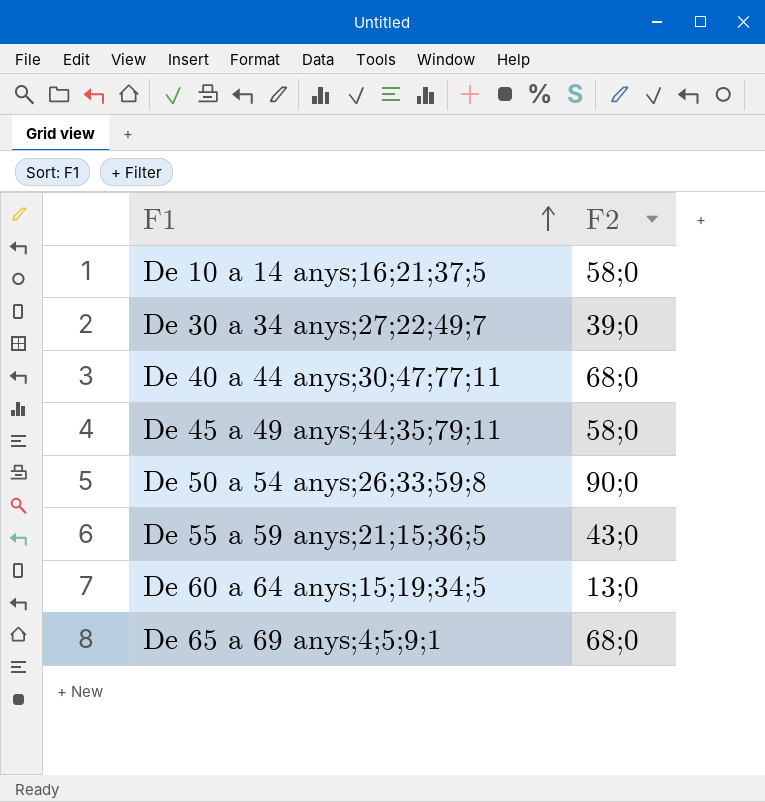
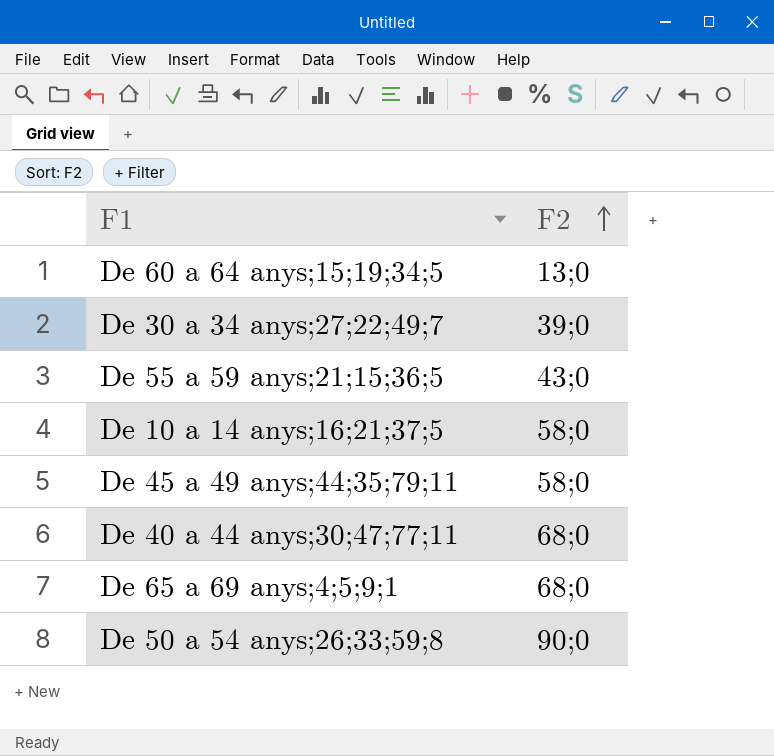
row order: F1 ascending -> F2 ascending

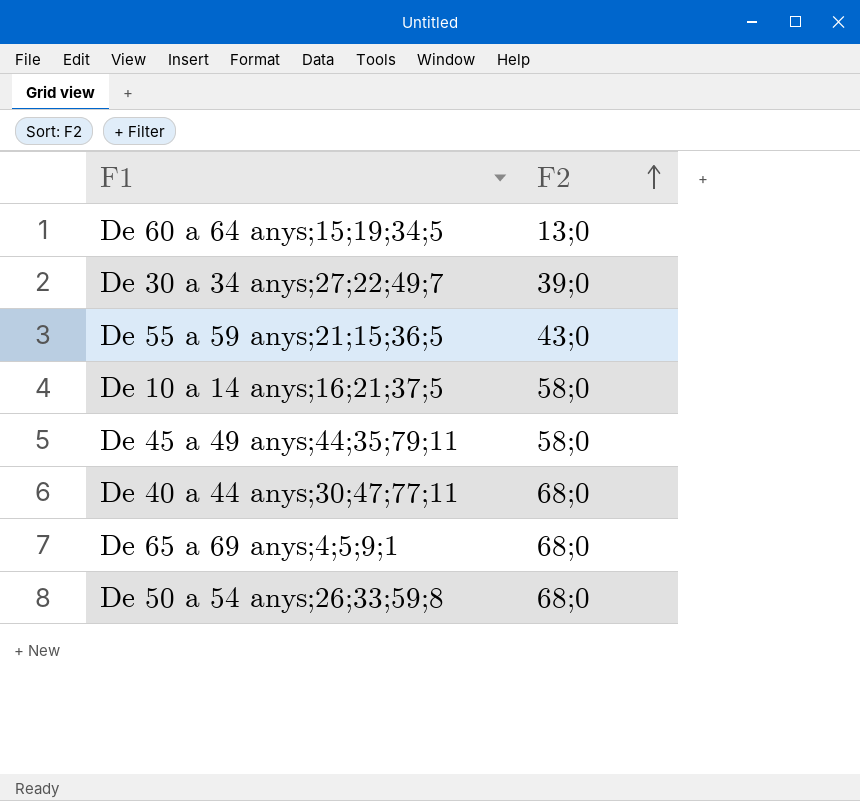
De 50 a 54 anys;26;33;59;8 | F2: 90;0 -> 68;0

